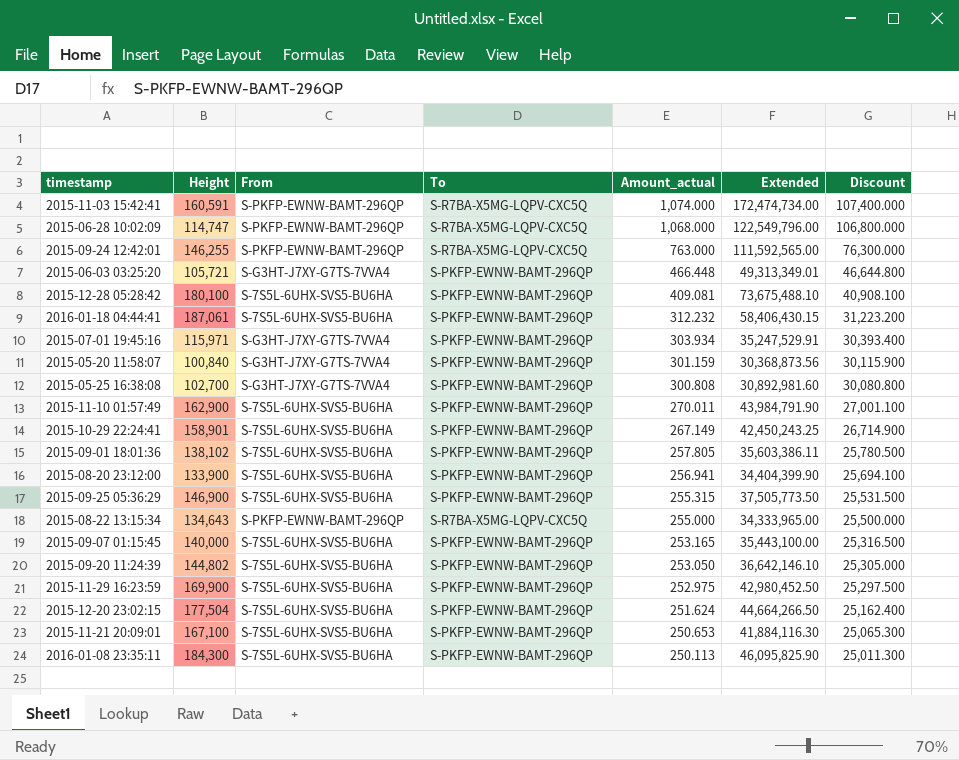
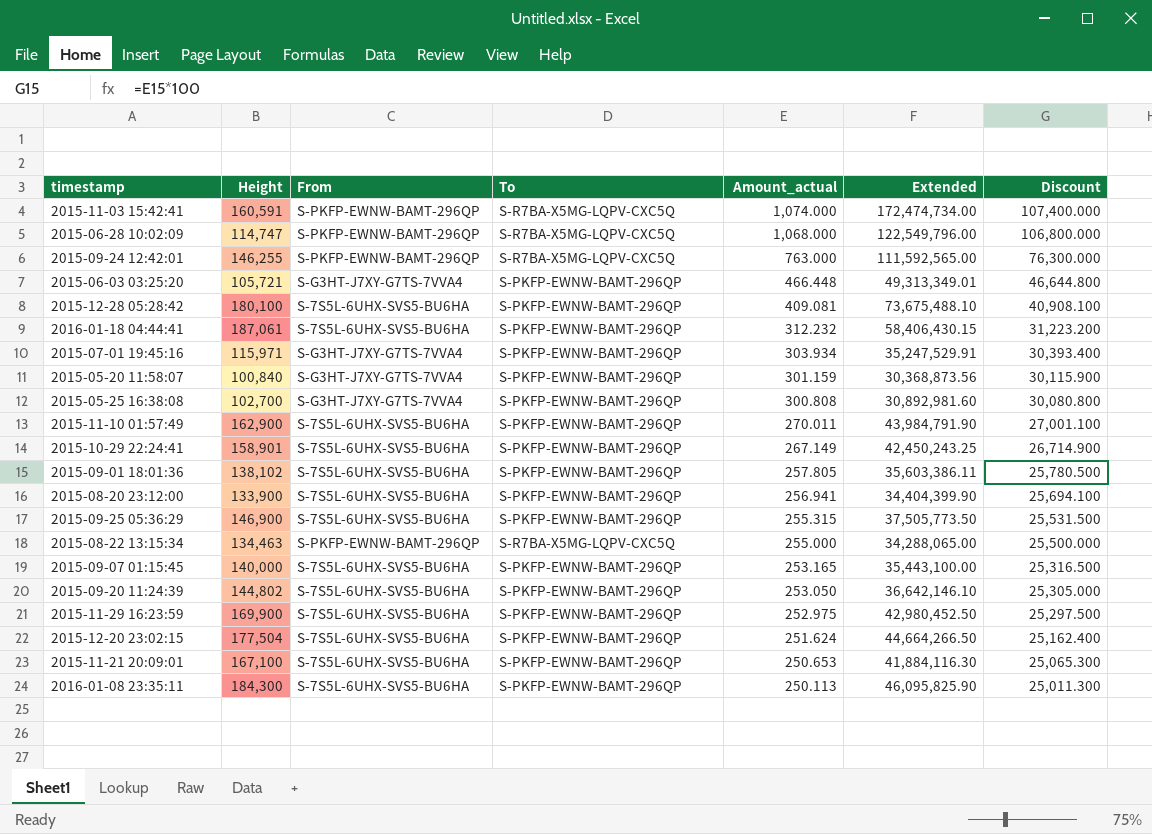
2015-08-22 13:15:34 | Height: 134,643 -> 134,463
2015-08-22 13:15:34 | Extended: 34,333,965.00 -> 34,288,065.00

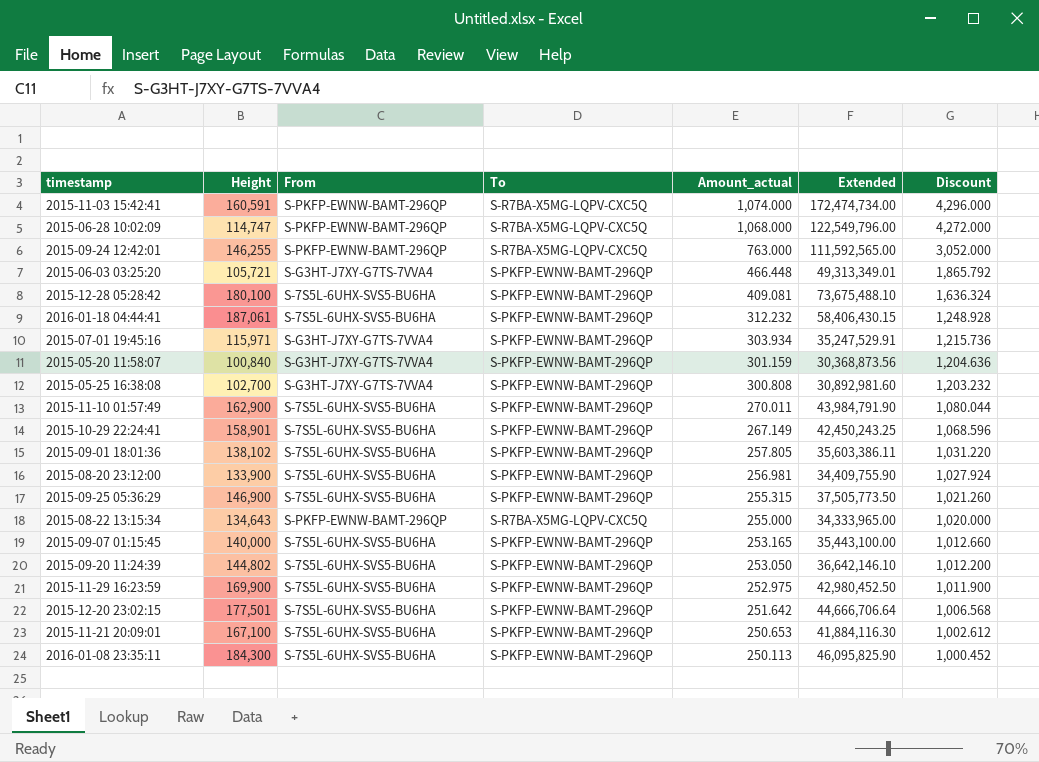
column Discount | formula: [Amount_actual] * 100 -> [Amount_actual] * 4
2015-08-20 23:12:00 | Amount_actual: 256.941 -> 256.981
2015-08-20 23:12:00 | Extended: 34,404,399.90 -> 34,409,755.90
2015-08-22 13:15:34 | Height: 134,463 -> 134,643
2015-08-22 13:15:34 | Extended: 34,288,065.00 -> 34,333,965.00
2015-12-20 23:02:15 | Height: 177,504 -> 177,501
2015-12-20 23:02:15 | Amount_actual: 251.624 -> 251.642
2015-12-20 23:02:15 | Extended: 44,664,266.50 -> 44,666,706.64

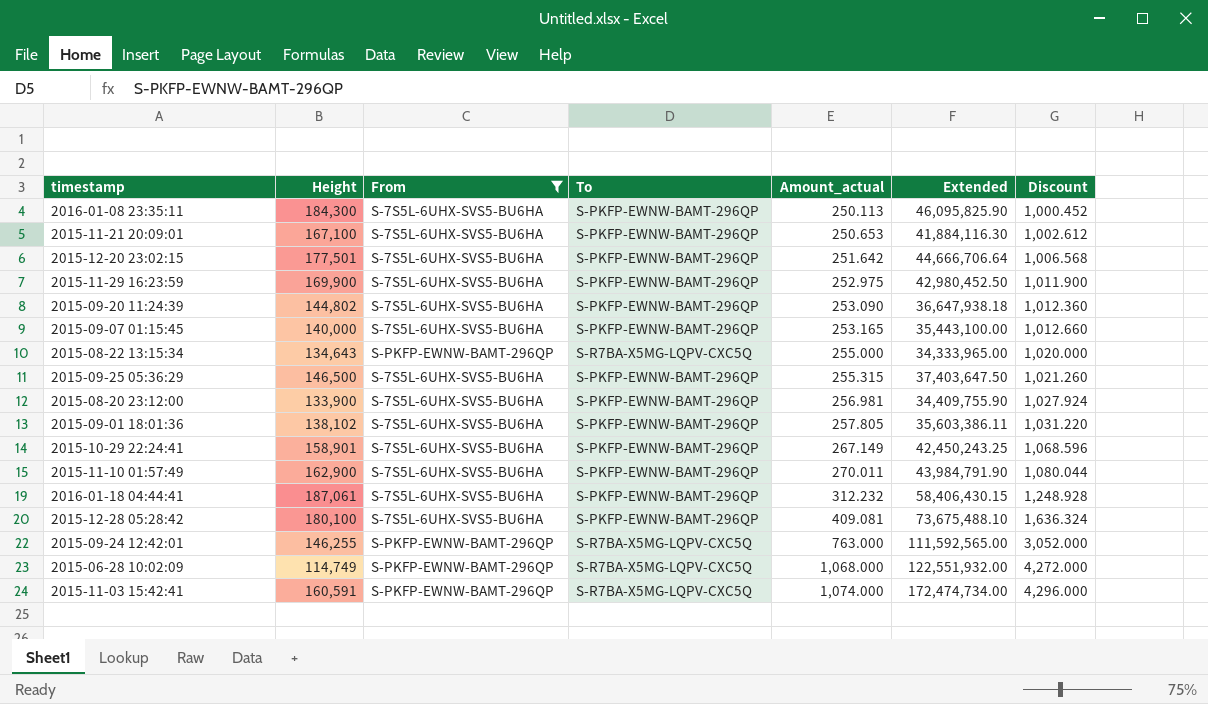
filter: none -> From != S-G3HT-J7XY-G7TS-7VVA4
row order: Amount_actual descending -> Amount_actual ascending
2015-09-20 11:24:39 | Amount_actual: 253.050 -> 253.090
2015-09-20 11:24:39 | Extended: 36,642,146.10 -> 36,647,938.18
2015-09-20 11:24:39 | Discount: 1,012.200 -> 1,012.360
2015-09-25 05:36:29 | Height: 146,900 -> 146,500
2015-09-25 05:36:29 | Extended: 37,505,773.50 -> 37,403,647.50
2015-06-28 10:02:09 | Height: 114,747 -> 114,749
2015-06-28 10:02:09 | Extended: 122,549,796.00 -> 122,551,932.00

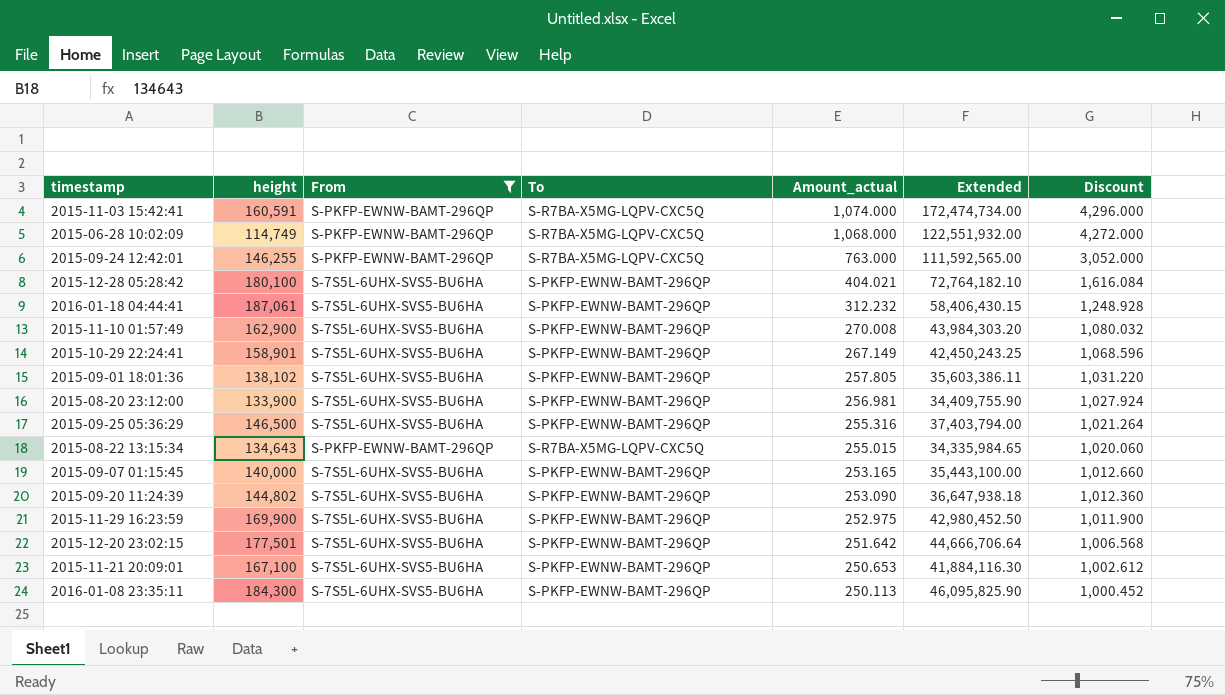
row order: Amount_actual ascending -> Amount_actual descending
column name: Height -> height
2015-12-28 05:28:42 | Amount_actual: 409.081 -> 404.021
2015-12-28 05:28:42 | Extended: 73,675,488.10 -> 72,764,182.10
2015-12-28 05:28:42 | Discount: 1,636.324 -> 1,616.084
2015-11-10 01:57:49 | Amount_actual: 270.011 -> 270.008
2015-11-10 01:57:49 | Extended: 43,984,791.90 -> 43,984,303.20
2015-11-10 01:57:49 | Discount: 1,080.044 -> 1,080.032
2015-09-25 05:36:29 | Amount_actual: 255.315 -> 255.316
2015-09-25 05:36:29 | Extended: 37,403,647.50 -> 37,403,794.00
2015-09-25 05:36:29 | Discount: 1,021.260 -> 1,021.264
2015-08-22 13:15:34 | Amount_actual: 255.000 -> 255.015
2015-08-22 13:15:34 | Extended: 34,333,965.00 -> 34,335,984.65
2015-08-22 13:15:34 | Discount: 1,020.000 -> 1,020.060

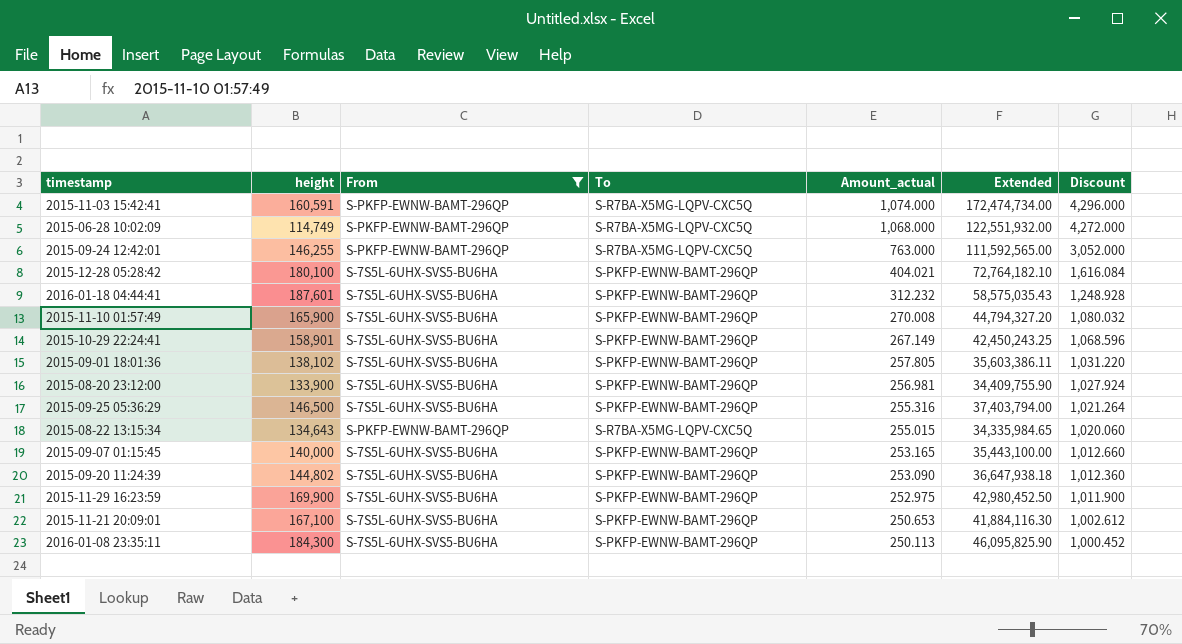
row 2015-12-20 23:02:15: 177,501 | S-7S5L-6UHX-SVS5-BU6HA | S-PKFP-EWNW-BAMT-296QP | 251.642 | 44,666,706.64 | 1,006.568 -> none
2016-01-18 04:44:41 | height: 187,061 -> 187,601
2016-01-18 04:44:41 | Extended: 58,406,430.15 -> 58,575,035.43
2015-11-10 01:57:49 | height: 162,900 -> 165,900
2015-11-10 01:57:49 | Extended: 43,984,303.20 -> 44,794,327.20

